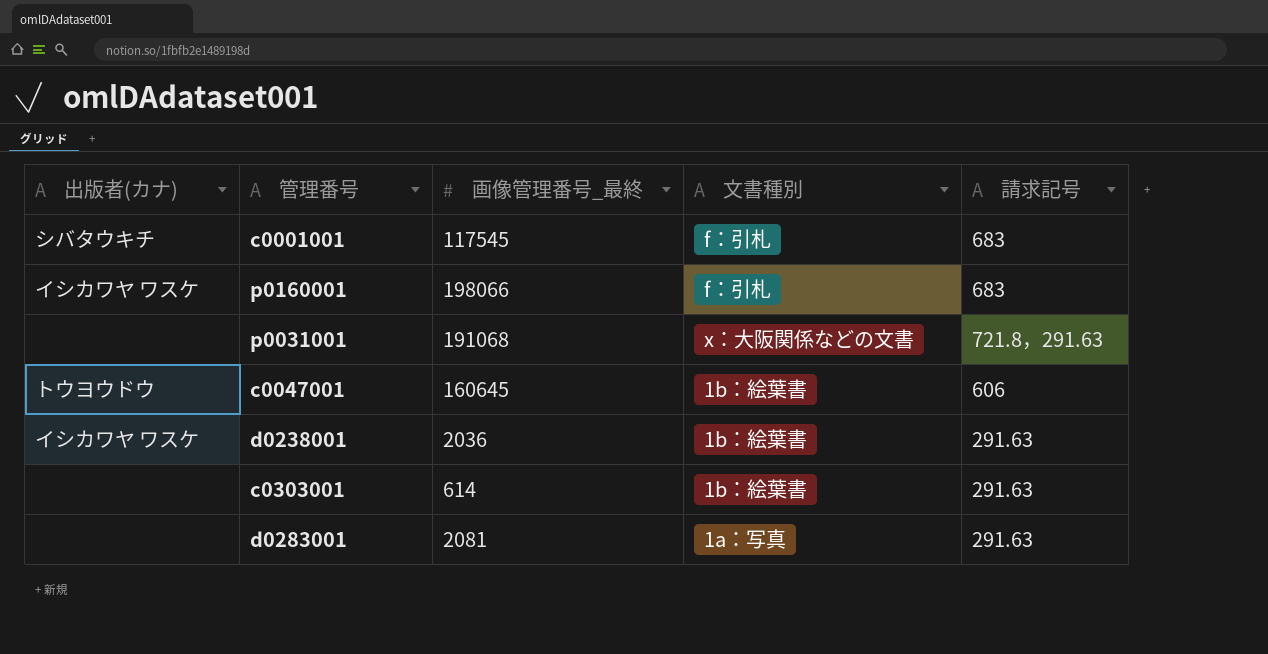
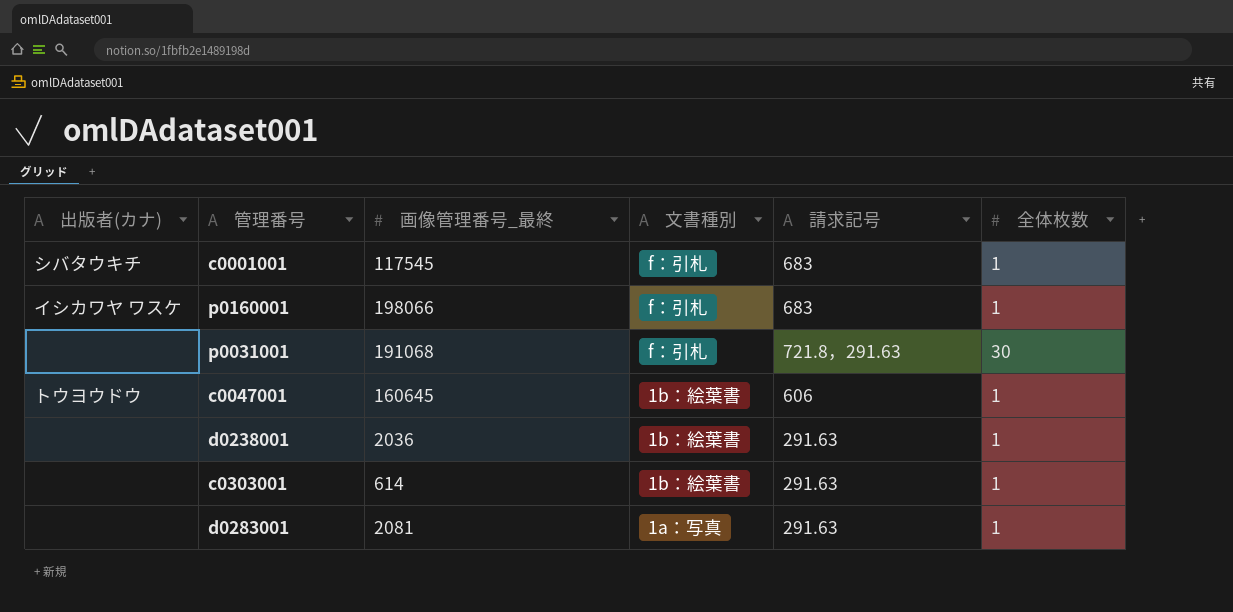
column 全体枚数 | position: none -> 6
p0031001 | 文書種別: x：大阪関係などの文書 -> f：引札
d0238001 | 出版者(カナ): イシカワヤ ワスケ -> none

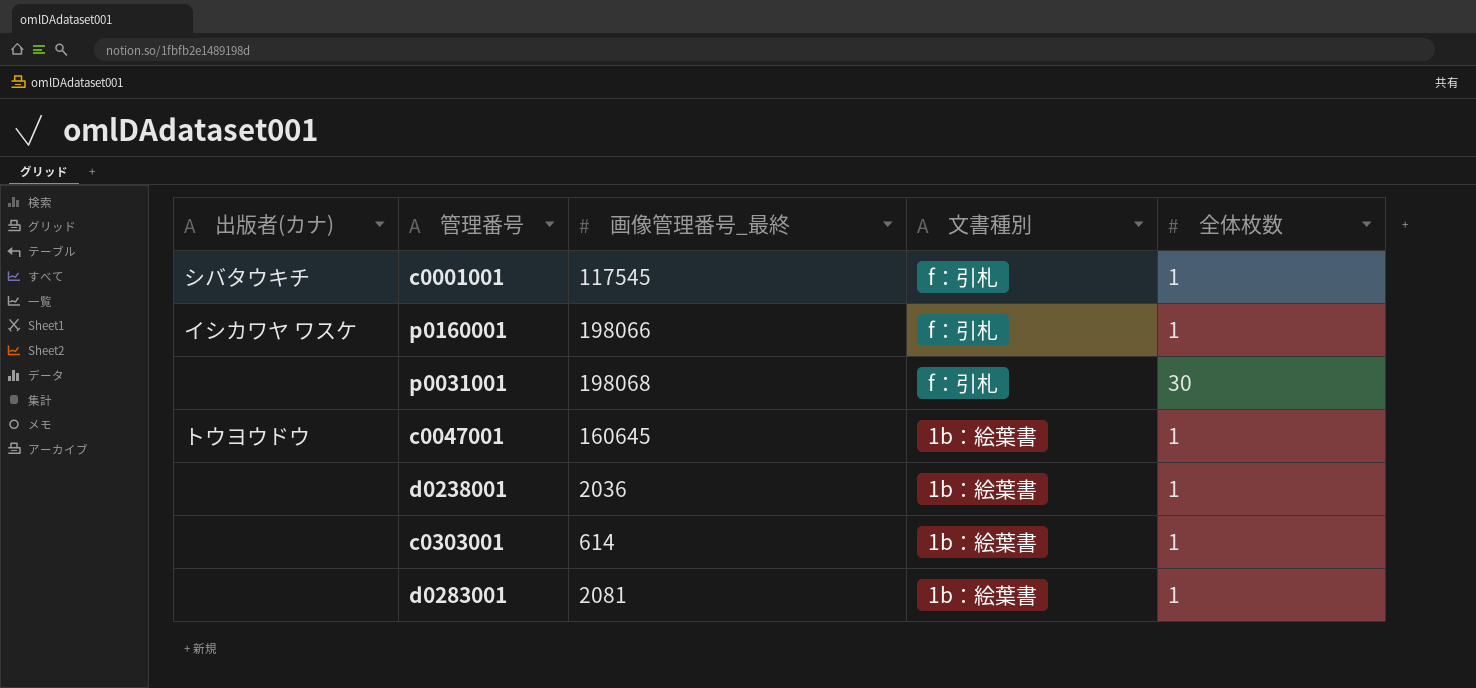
column 請求記号 | position: 5 -> none
p0031001 | 画像管理番号_最終: 191068 -> 198068
d0283001 | 文書種別: 1a：写真 -> 1b：絵葉書

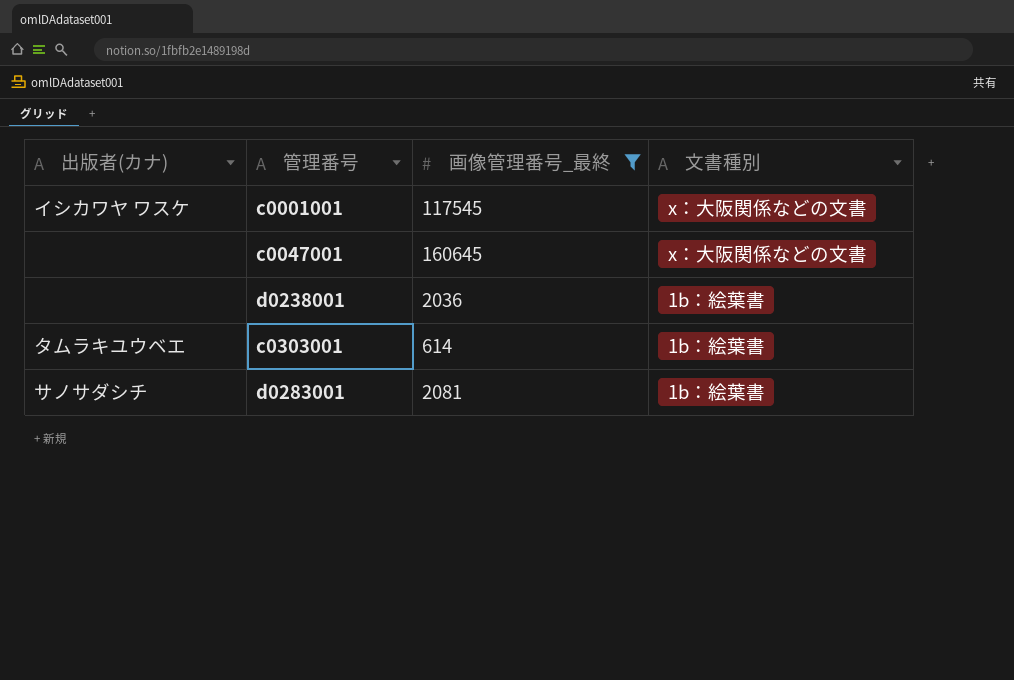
filter: none -> 画像管理番号_最終 <= 160645
column 全体枚数 | position: 5 -> none
c0001001 | 出版者(カナ): シバタウキチ -> イシカワヤ ワスケ
c0001001 | 文書種別: f：引札 -> x：大阪関係などの文書
c0047001 | 出版者(カナ): トウヨウドウ -> none
c0047001 | 文書種別: 1b：絵葉書 -> x：大阪関係などの文書
c0303001 | 出版者(カナ): none -> タムラキユウベエ
d0283001 | 出版者(カナ): none -> サノサダシチ

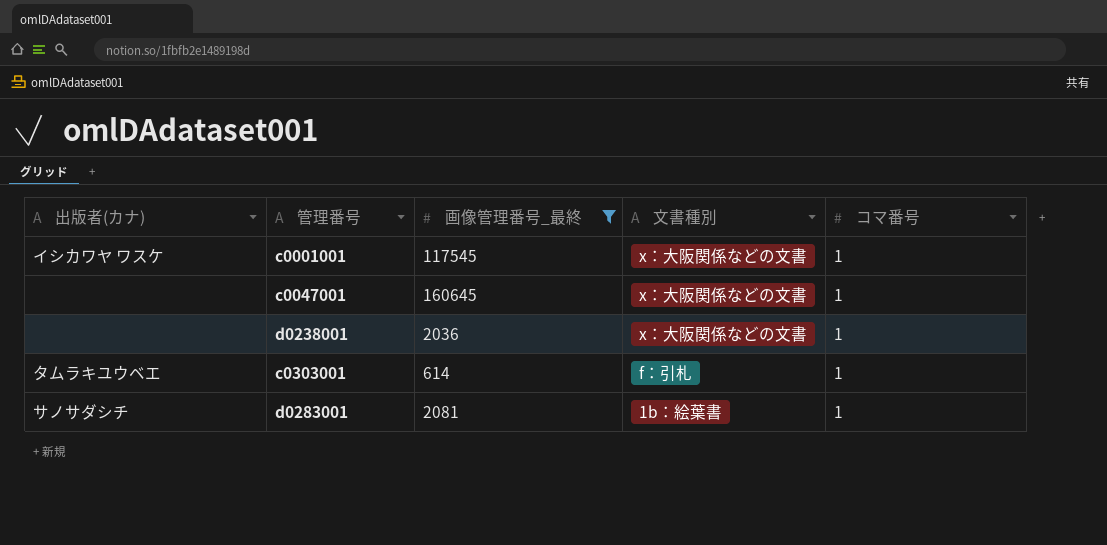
column コマ番号 | position: none -> 5
d0238001 | 文書種別: 1b：絵葉書 -> x：大阪関係などの文書
c0303001 | 文書種別: 1b：絵葉書 -> f：引札

